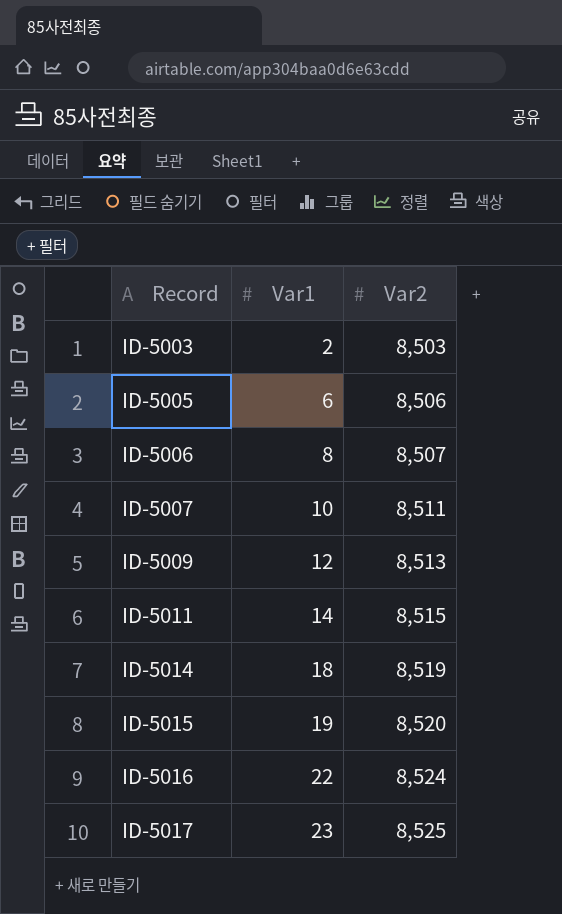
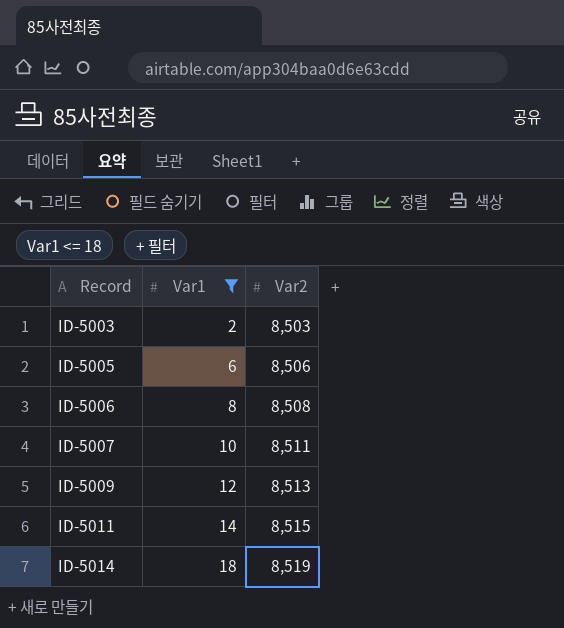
filter: none -> Var1 <= 18
ID-5006 | Var2: 8,507 -> 8,508

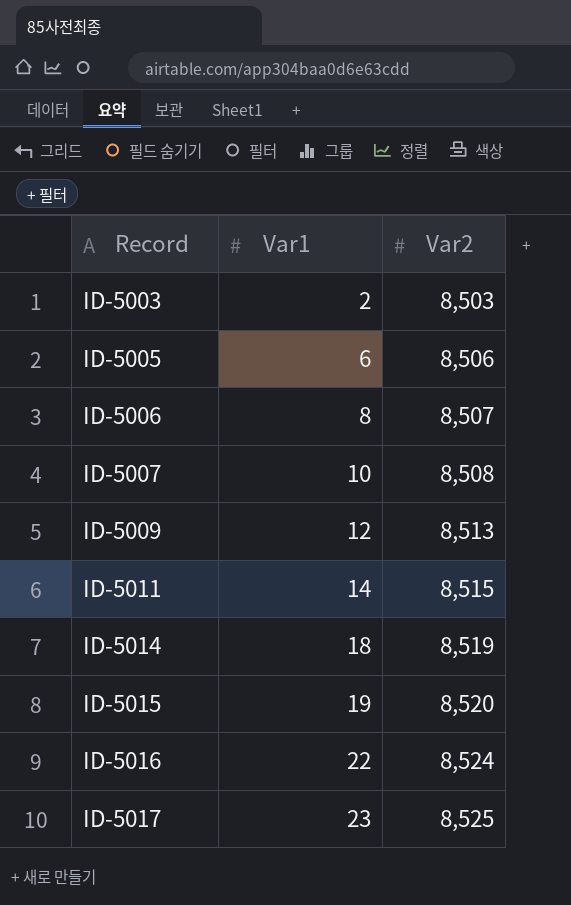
filter: Var1 <= 18 -> none
ID-5006 | Var2: 8,508 -> 8,507
ID-5007 | Var2: 8,511 -> 8,508

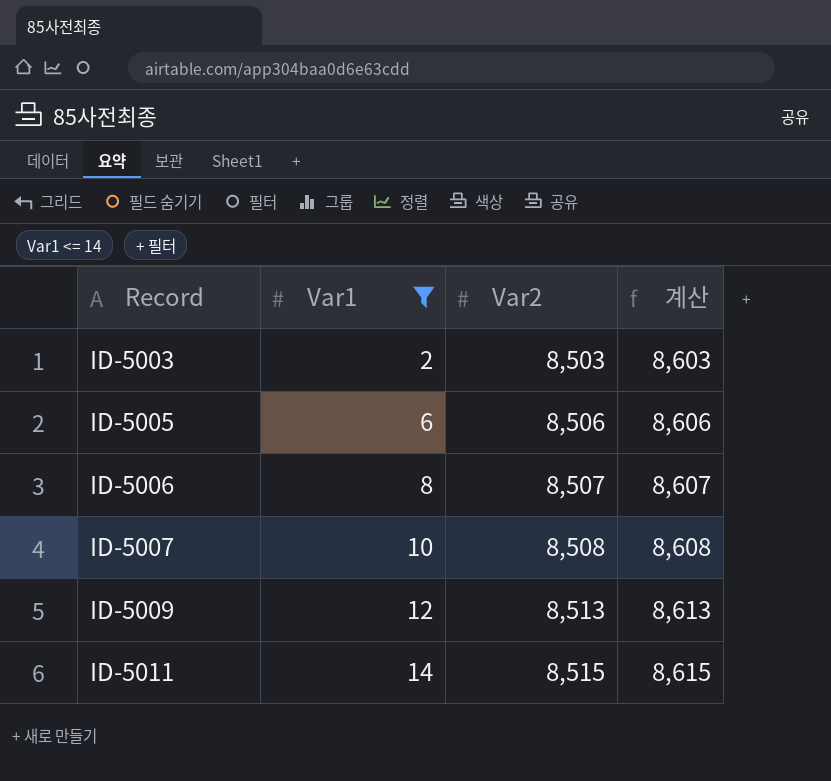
filter: none -> Var1 <= 14
column 계산 | formula: none -> [Var2] + 100

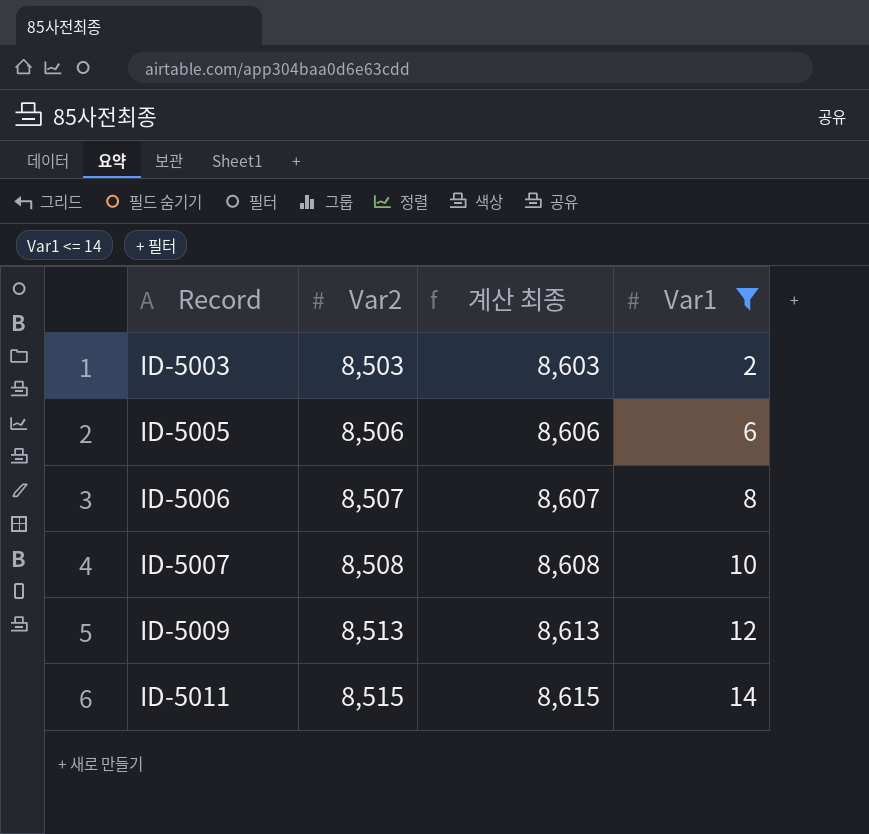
column name: 계산 -> 계산 최종
column Var1 | position: 2 -> 4

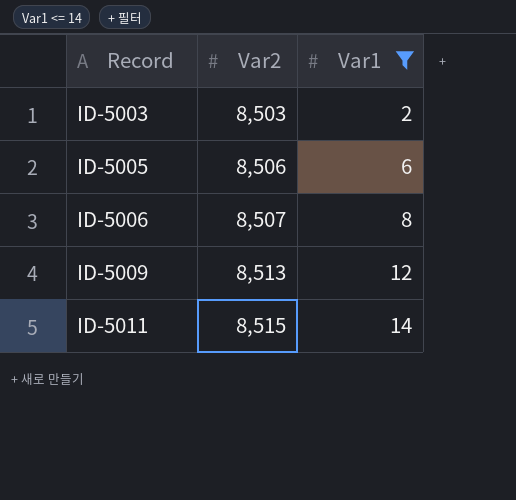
column 계산 최종 | formula: [Var2] + 100 -> none
row ID-5007: 8,508 | 8,608 | 10 -> none

